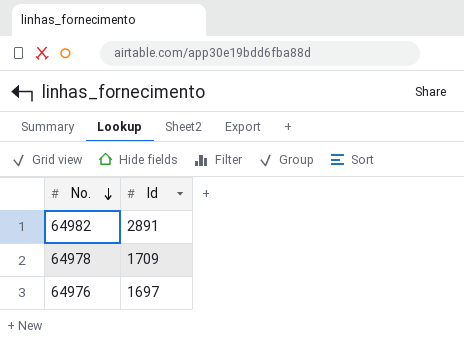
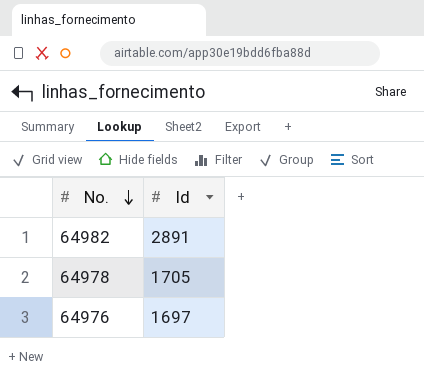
64978 | Id: 1709 -> 1705

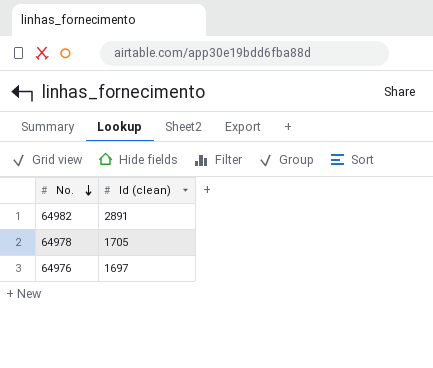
column name: Id -> Id (clean)

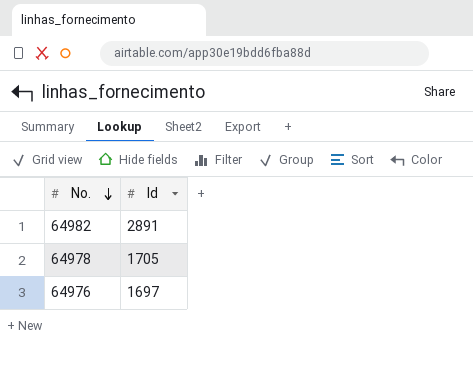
column name: Id (clean) -> Id

